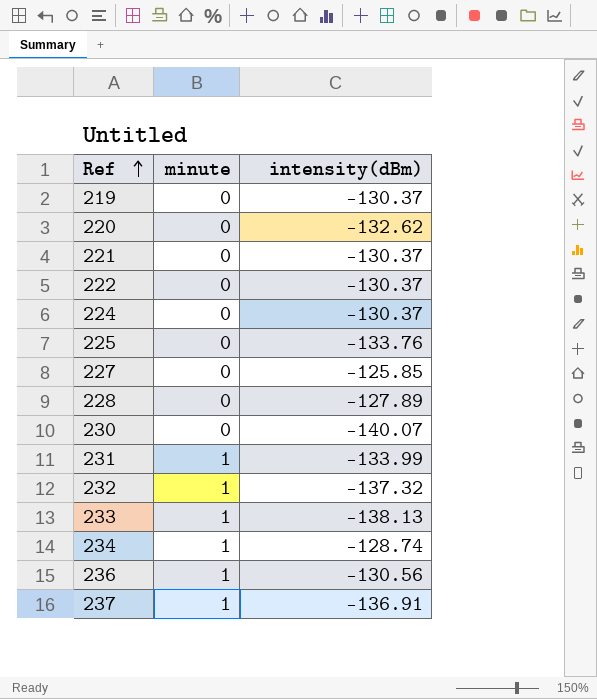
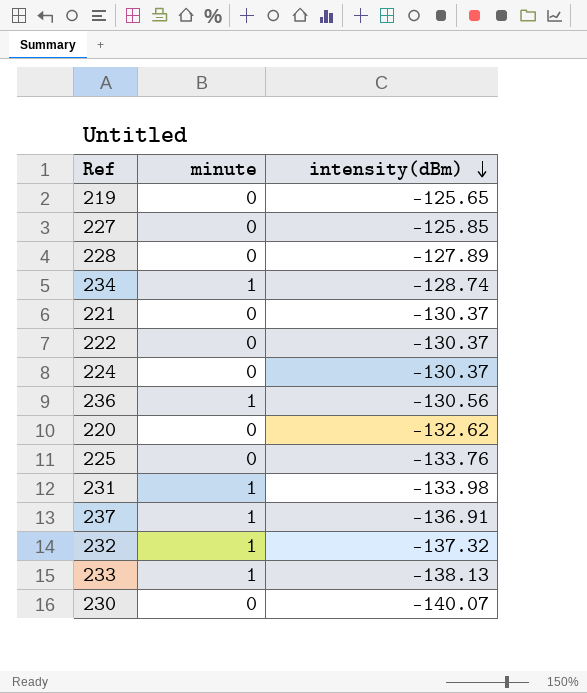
row order: Ref ascending -> intensity(dBm) descending
219 | intensity(dBm): -130.37 -> -125.65
231 | intensity(dBm): -133.99 -> -133.98

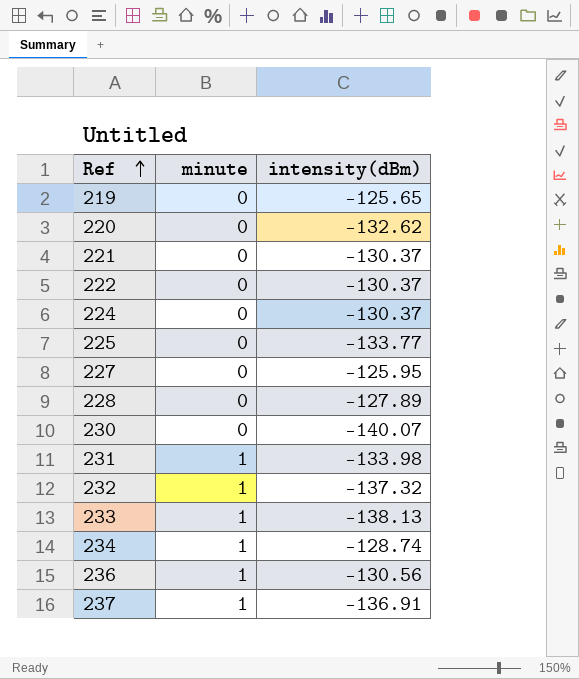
row order: intensity(dBm) descending -> Ref ascending
225 | intensity(dBm): -133.76 -> -133.77
227 | intensity(dBm): -125.85 -> -125.95

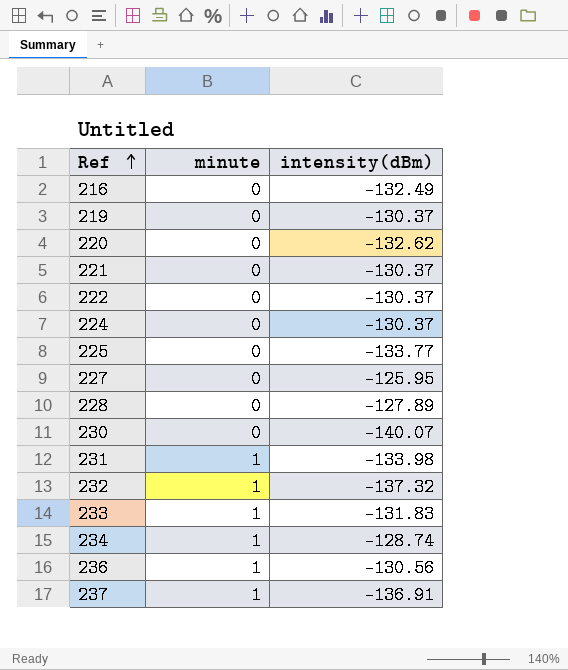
row 216: none -> 0 | -132.49
219 | intensity(dBm): -125.65 -> -130.37
233 | intensity(dBm): -138.13 -> -131.83

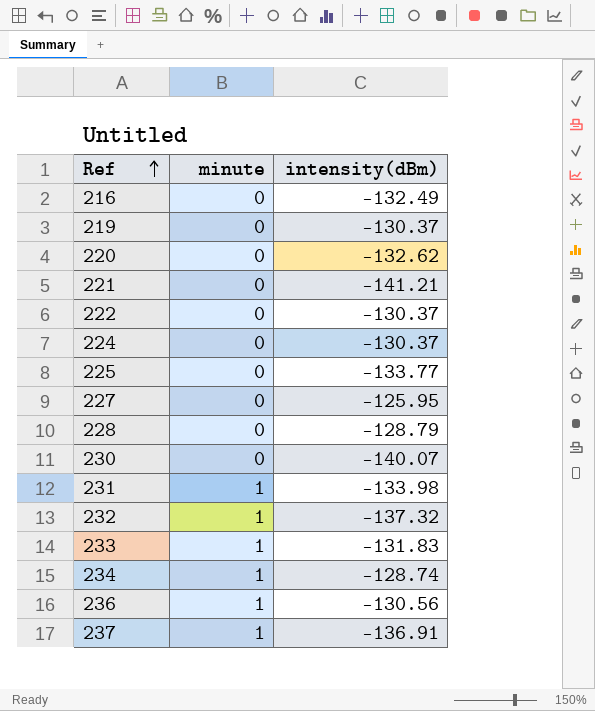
221 | intensity(dBm): -130.37 -> -141.21
228 | intensity(dBm): -127.89 -> -128.79

